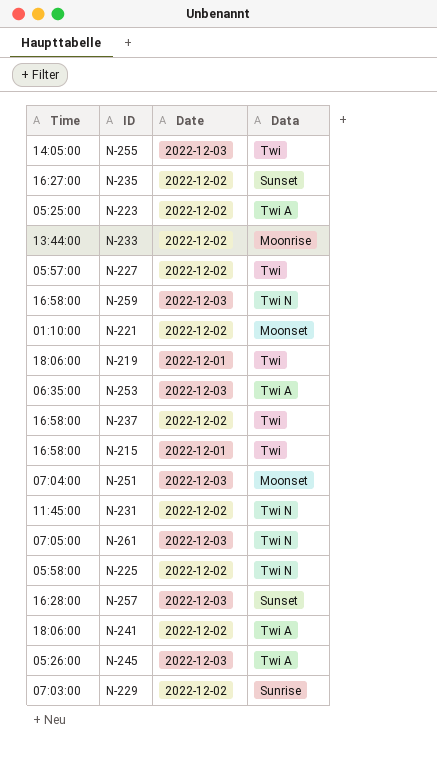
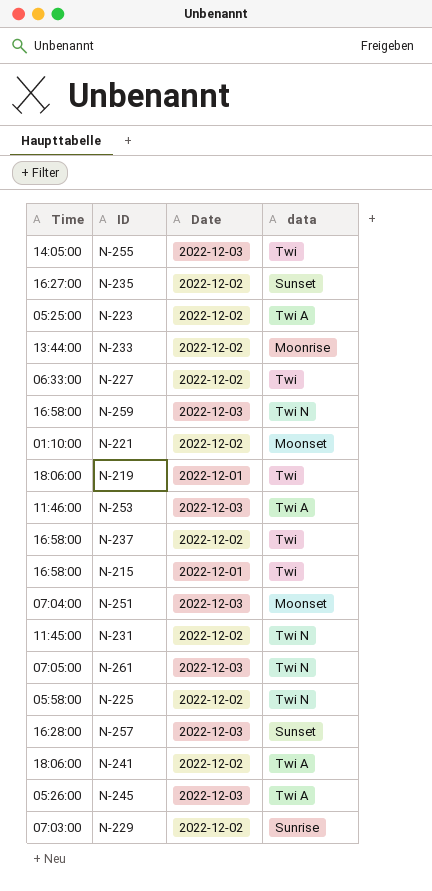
column name: Data -> data
N-227 | Time: 05:57:00 -> 06:33:00
N-253 | Time: 06:35:00 -> 11:46:00

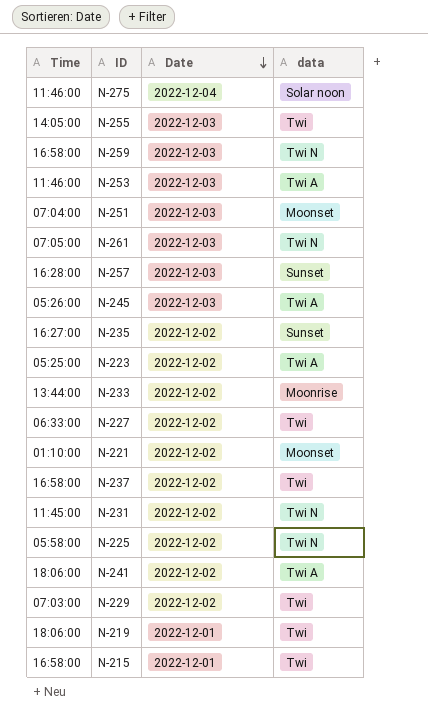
row order: none -> Date descending
row N-275: none -> 11:46:00 | 2022-12-04 | Solar noon
N-229 | data: Sunrise -> Twi

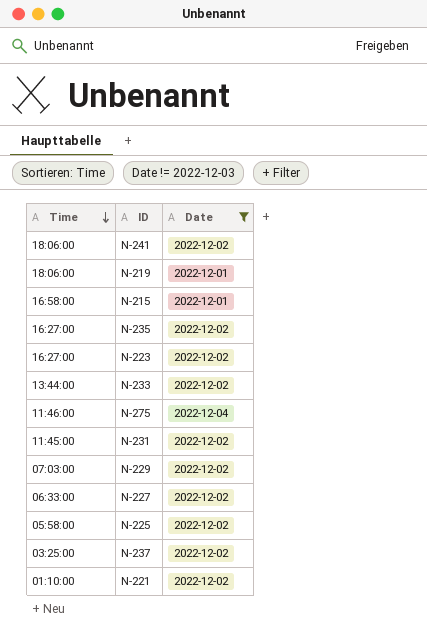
filter: none -> Date != 2022-12-03
row order: Date descending -> Time descending
column data | position: 4 -> none
N-223 | Time: 05:25:00 -> 16:27:00
N-237 | Time: 16:58:00 -> 03:25:00

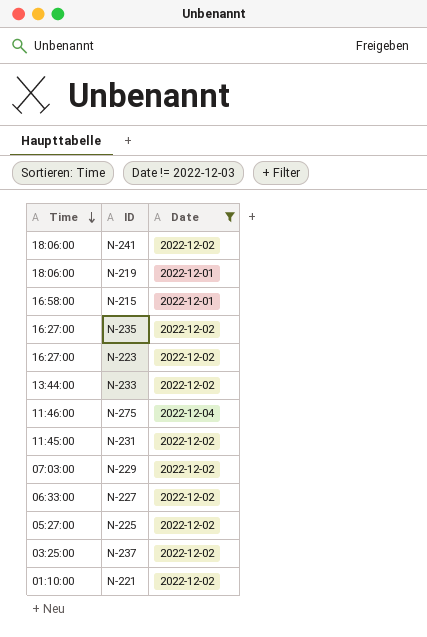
N-225 | Time: 05:58:00 -> 05:27:00

